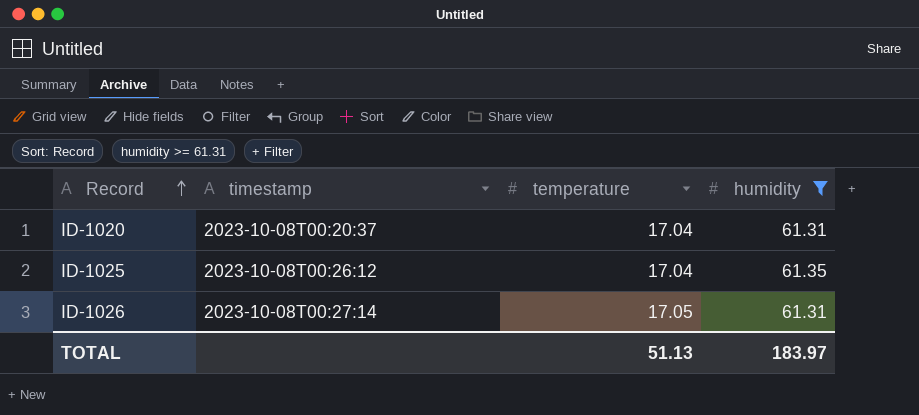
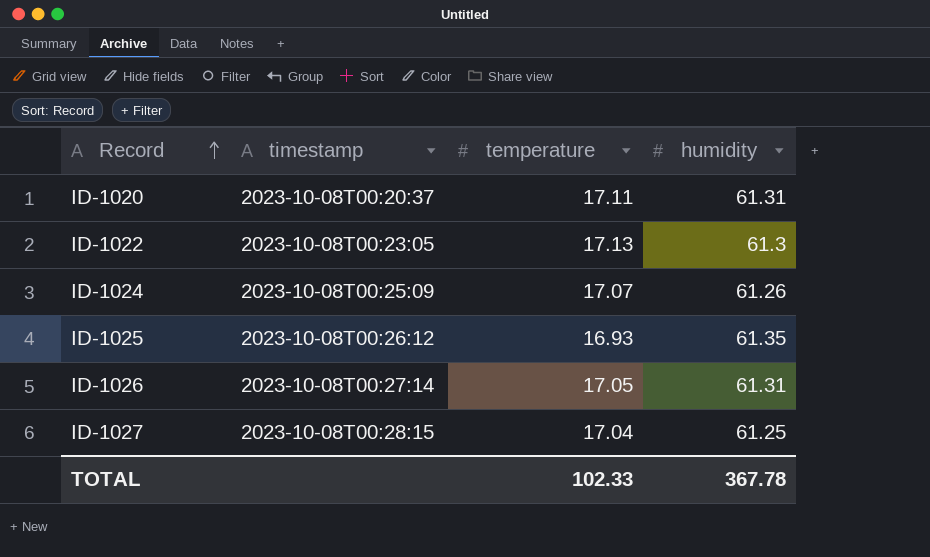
filter: humidity >= 61.31 -> none
ID-1020 | temperature: 17.04 -> 17.11
ID-1025 | temperature: 17.04 -> 16.93
TOTAL | temperature: 51.13 -> 102.33
TOTAL | humidity: 183.97 -> 367.78

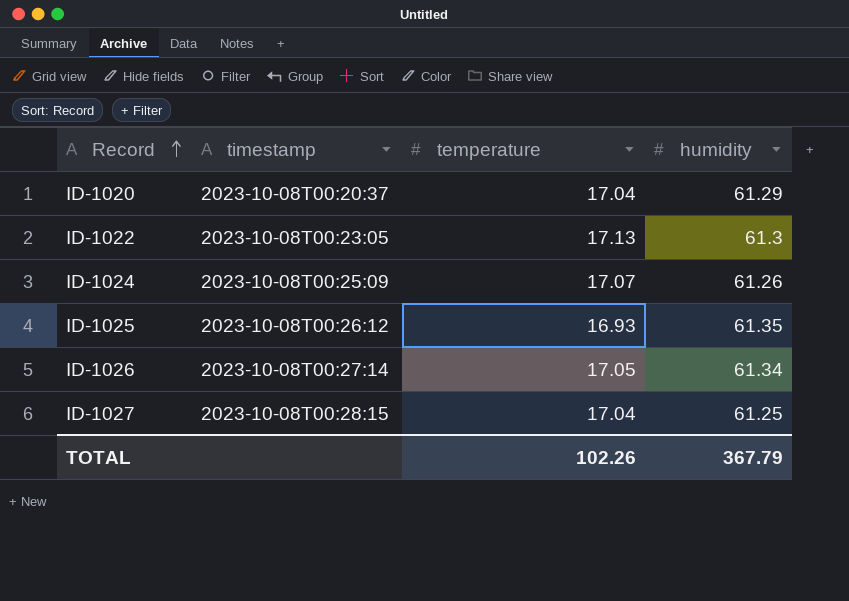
ID-1020 | temperature: 17.11 -> 17.04
ID-1020 | humidity: 61.31 -> 61.29
ID-1026 | humidity: 61.31 -> 61.34
TOTAL | temperature: 102.33 -> 102.26
TOTAL | humidity: 367.78 -> 367.79

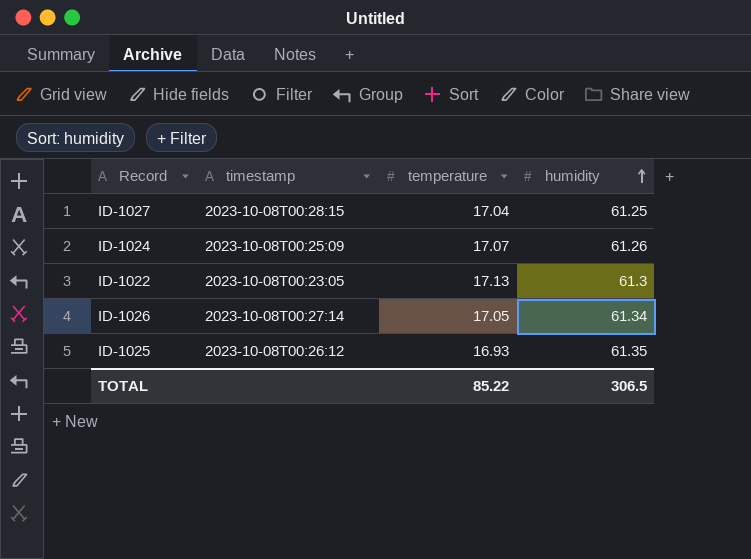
row order: Record ascending -> humidity ascending
row ID-1020: 2023-10-08T00:20:37 | 17.04 | 61.29 -> none
TOTAL | temperature: 102.26 -> 85.22
TOTAL | humidity: 367.79 -> 306.5

